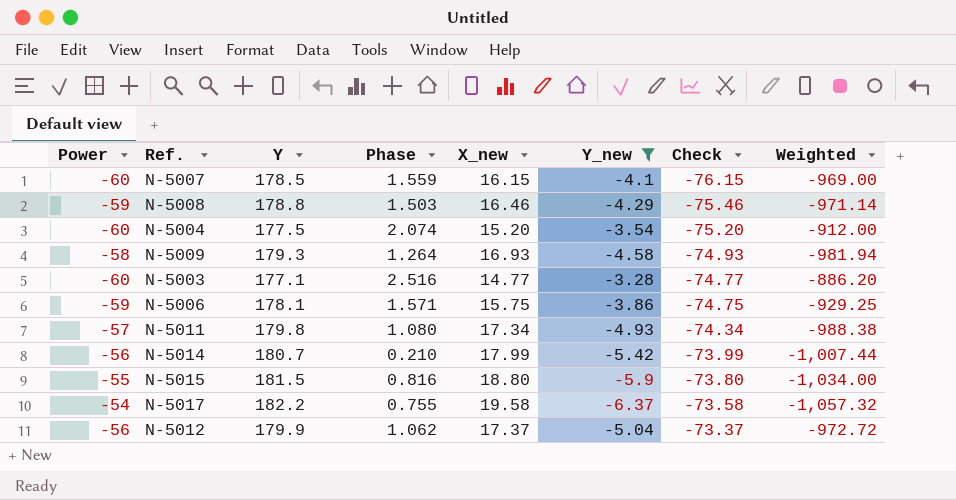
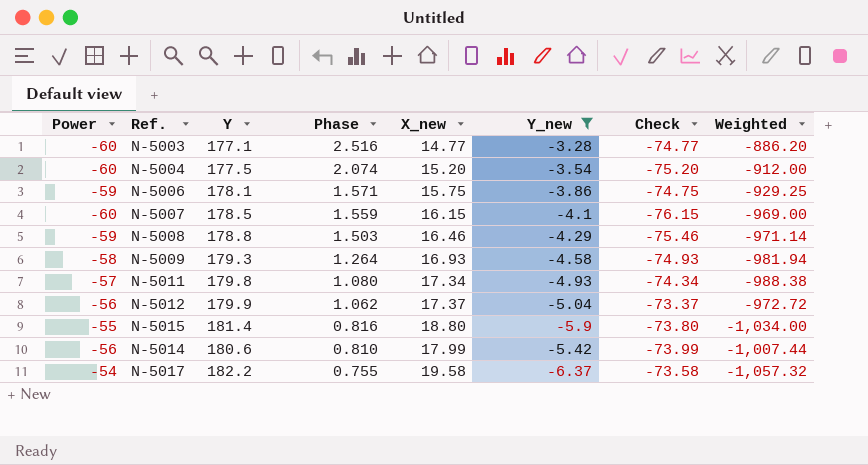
row order: Check ascending -> Phase descending
N-5015 | Y: 181.5 -> 181.4
N-5014 | Y: 180.7 -> 180.6
N-5014 | Phase: 0.210 -> 0.810

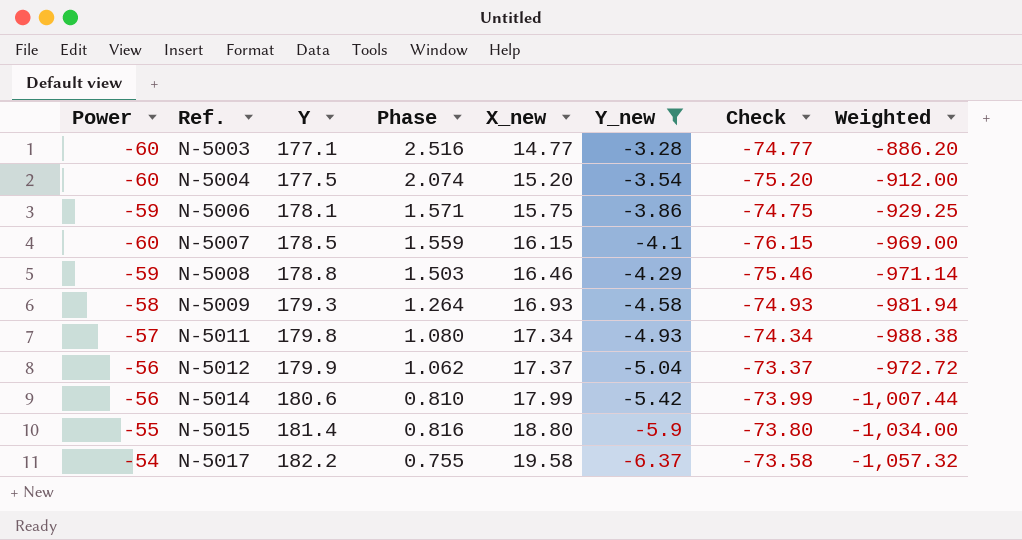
row order: Phase descending -> Ref. ascending

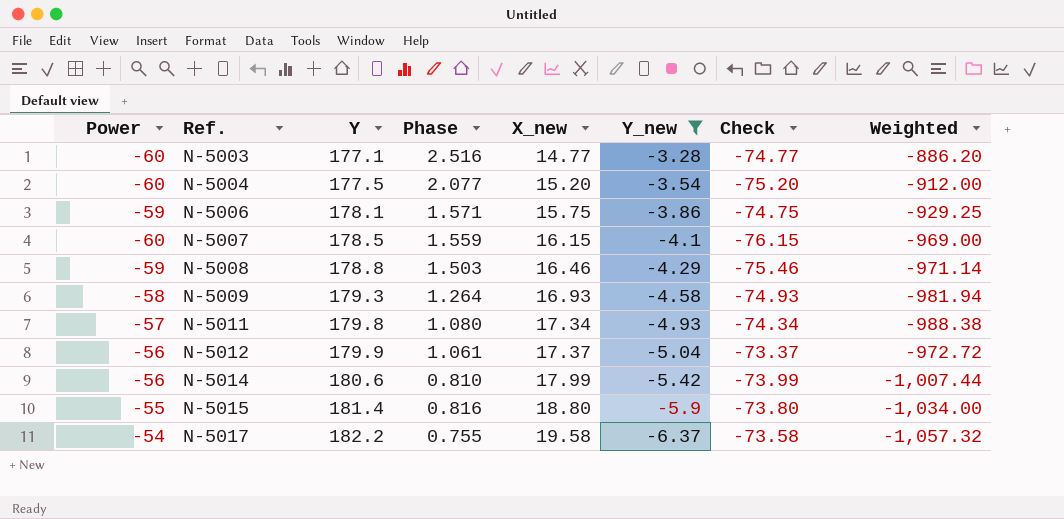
N-5004 | Phase: 2.074 -> 2.077
N-5012 | Phase: 1.062 -> 1.061

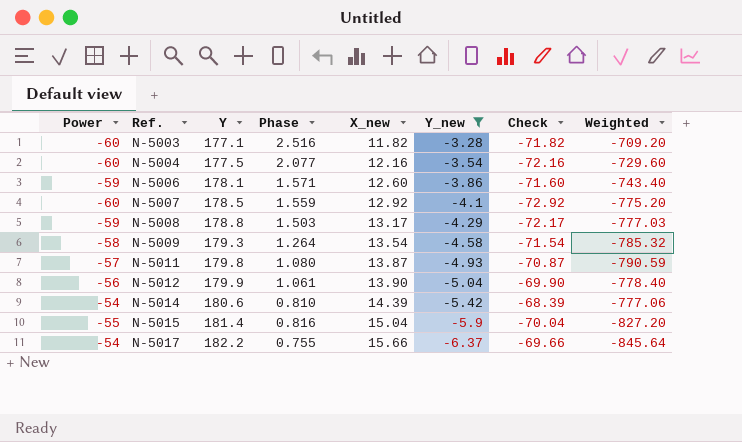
N-5003 | X_new: 14.77 -> 11.82
N-5003 | Check: -74.77 -> -71.82
N-5003 | Weighted: -886.20 -> -709.20
N-5004 | X_new: 15.20 -> 12.16
N-5004 | Check: -75.20 -> -72.16
N-5004 | Weighted: -912.00 -> -729.60
N-5006 | X_new: 15.75 -> 12.60
N-5006 | Check: -74.75 -> -71.60
N-5006 | Weighted: -929.25 -> -743.40
N-5007 | X_new: 16.15 -> 12.92
N-5007 | Check: -76.15 -> -72.92
N-5007 | Weighted: -969.00 -> -775.20
N-5008 | X_new: 16.46 -> 13.17
N-5008 | Check: -75.46 -> -72.17
N-5008 | Weighted: -971.14 -> -777.03
N-5009 | X_new: 16.93 -> 13.54
N-5009 | Check: -74.93 -> -71.54
N-5009 | Weighted: -981.94 -> -785.32
N-5011 | X_new: 17.34 -> 13.87
N-5011 | Check: -74.34 -> -70.87
N-5011 | Weighted: -988.38 -> -790.59
N-5012 | X_new: 17.37 -> 13.90
N-5012 | Check: -73.37 -> -69.90
N-5012 | Weighted: -972.72 -> -778.40
N-5014 | Power: -56 -> -54
N-5014 | X_new: 17.99 -> 14.39
N-5014 | Check: -73.99 -> -68.39
N-5014 | Weighted: -1,007.44 -> -777.06
N-5015 | X_new: 18.80 -> 15.04
N-5015 | Check: -73.80 -> -70.04
N-5015 | Weighted: -1,034.00 -> -827.20
N-5017 | X_new: 19.58 -> 15.66
N-5017 | Check: -73.58 -> -69.66
N-5017 | Weighted: -1,057.32 -> -845.64

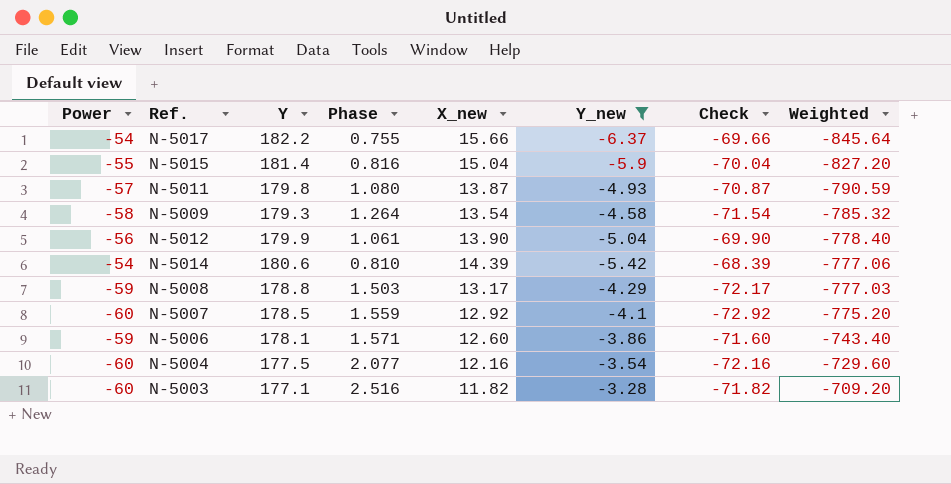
row order: Ref. ascending -> Weighted ascending

